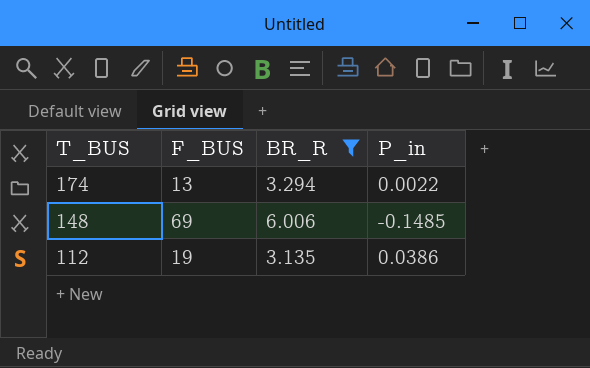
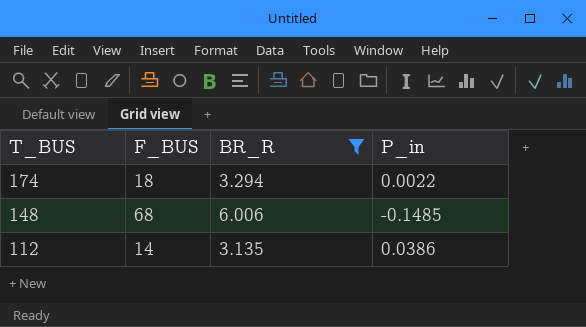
174 | F_BUS: 13 -> 18
148 | F_BUS: 69 -> 68
112 | F_BUS: 19 -> 14

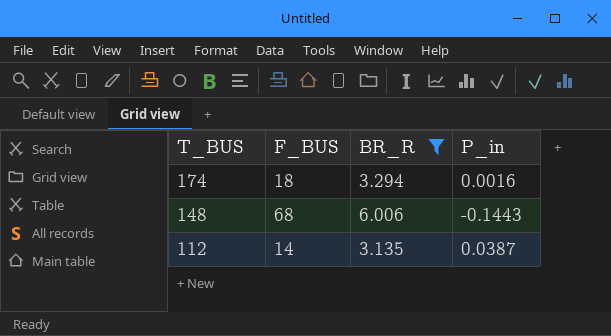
174 | P_in: 0.0022 -> 0.0016
148 | P_in: -0.1485 -> -0.1443
112 | P_in: 0.0386 -> 0.0387

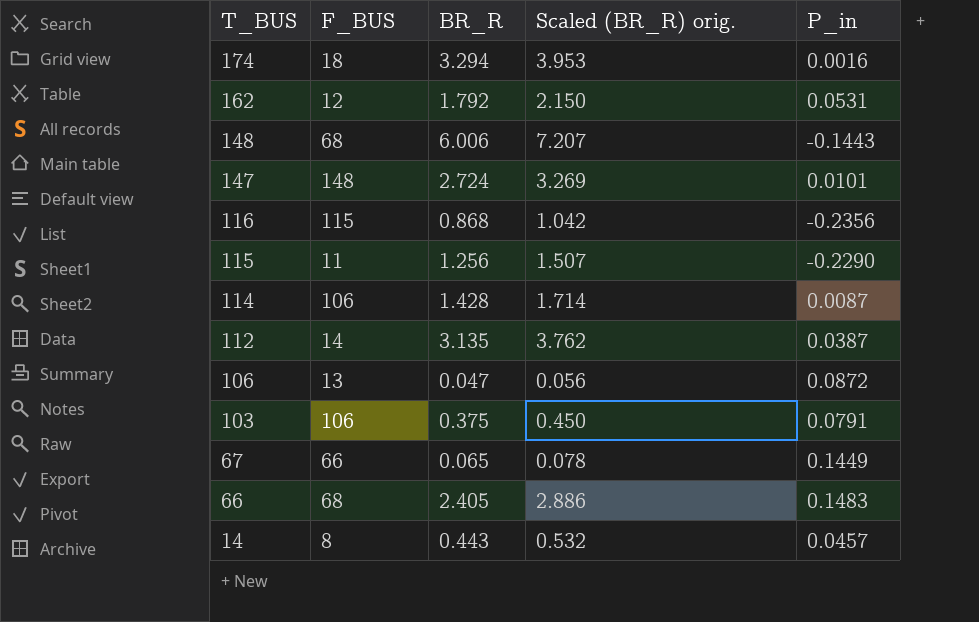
filter: BR_R >= 3.135 -> none
column Scaled (BR_R) orig. | formula: none -> [BR_R] * 1.2

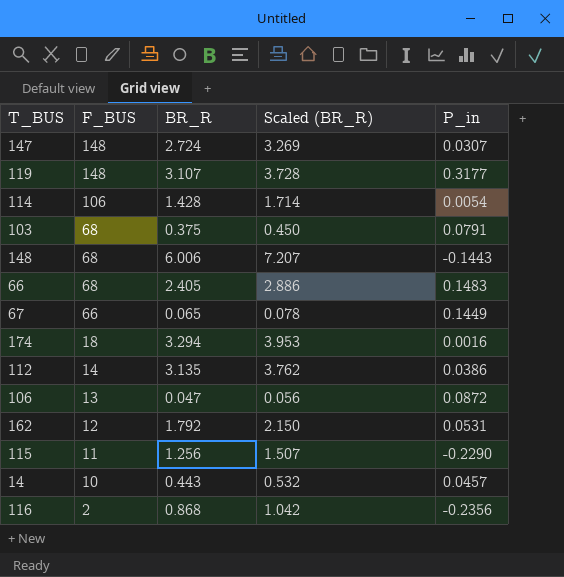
row order: T_BUS descending -> F_BUS descending
column name: Scaled (BR_R) orig. -> Scaled (BR_R)
147 | P_in: 0.0101 -> 0.0307
row 119: none -> 148 | 3.107 | 3.728 | 0.3177
114 | P_in: 0.0087 -> 0.0054
103 | F_BUS: 106 -> 68
112 | P_in: 0.0387 -> 0.0386
14 | F_BUS: 8 -> 10
116 | F_BUS: 115 -> 2

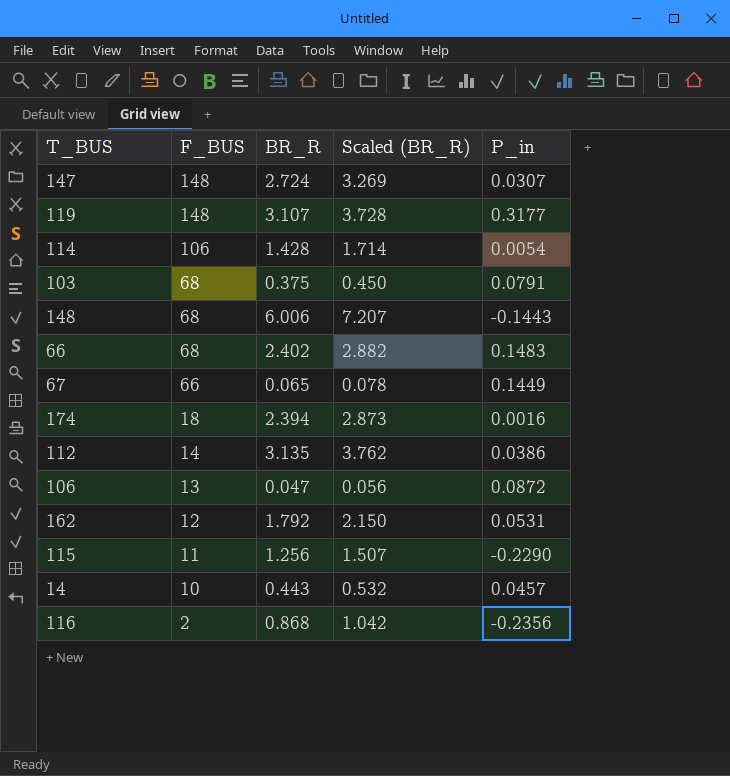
66 | BR_R: 2.405 -> 2.402
66 | Scaled (BR_R): 2.886 -> 2.882
174 | BR_R: 3.294 -> 2.394
174 | Scaled (BR_R): 3.953 -> 2.873

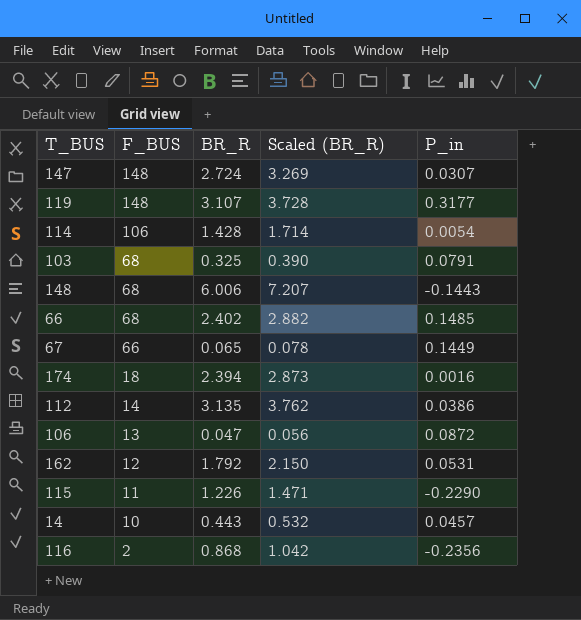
103 | BR_R: 0.375 -> 0.325
103 | Scaled (BR_R): 0.450 -> 0.390
66 | P_in: 0.1483 -> 0.1485
115 | BR_R: 1.256 -> 1.226
115 | Scaled (BR_R): 1.507 -> 1.471

